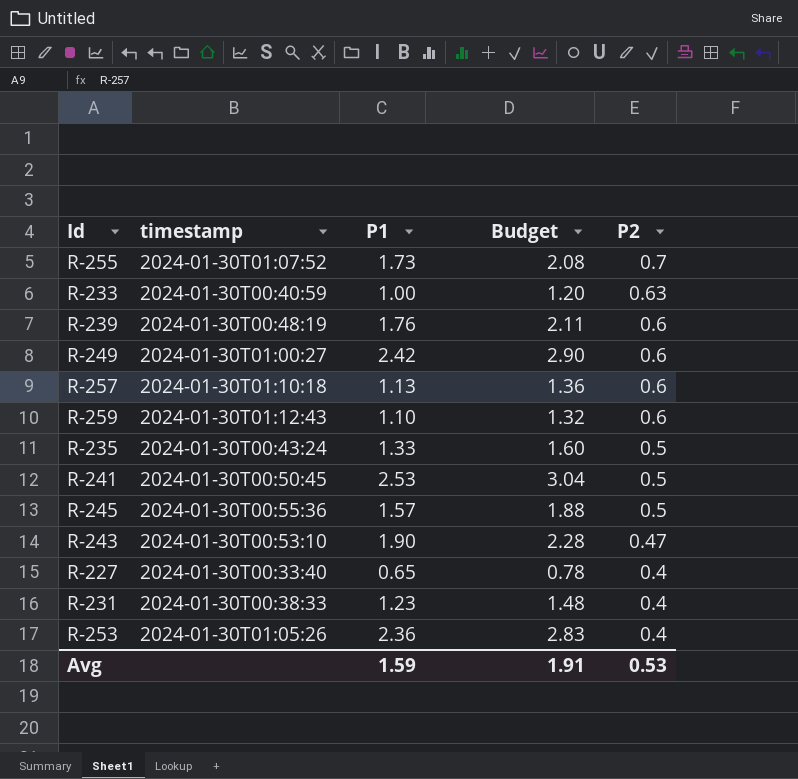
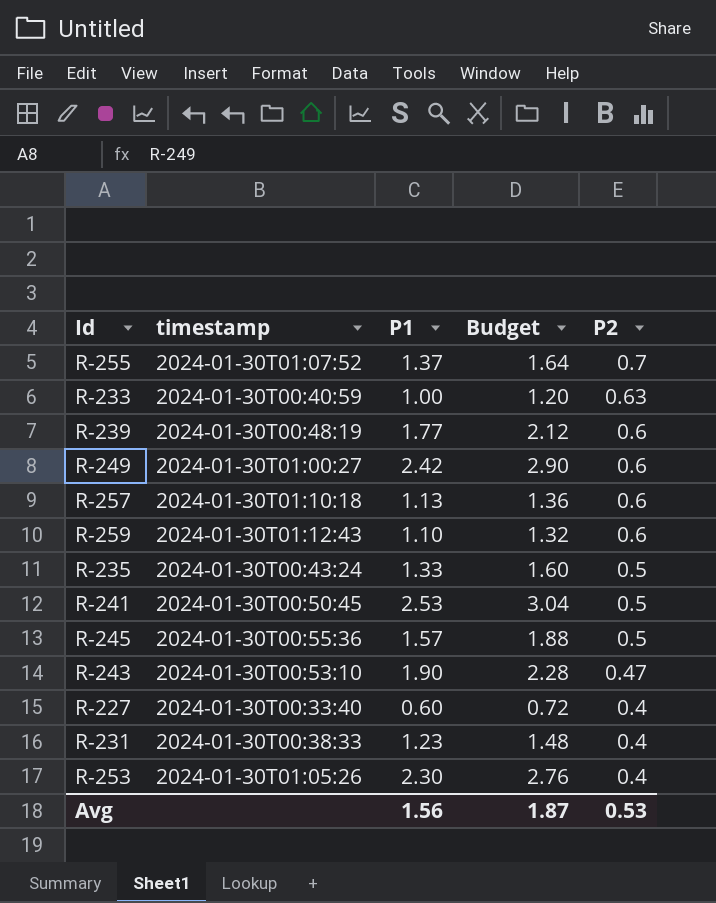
R-255 | P1: 1.73 -> 1.37
R-255 | Budget: 2.08 -> 1.64
R-239 | P1: 1.76 -> 1.77
R-239 | Budget: 2.11 -> 2.12
R-227 | P1: 0.65 -> 0.60
R-227 | Budget: 0.78 -> 0.72
R-253 | P1: 2.36 -> 2.30
R-253 | Budget: 2.83 -> 2.76
Avg | P1: 1.59 -> 1.56
Avg | Budget: 1.91 -> 1.87

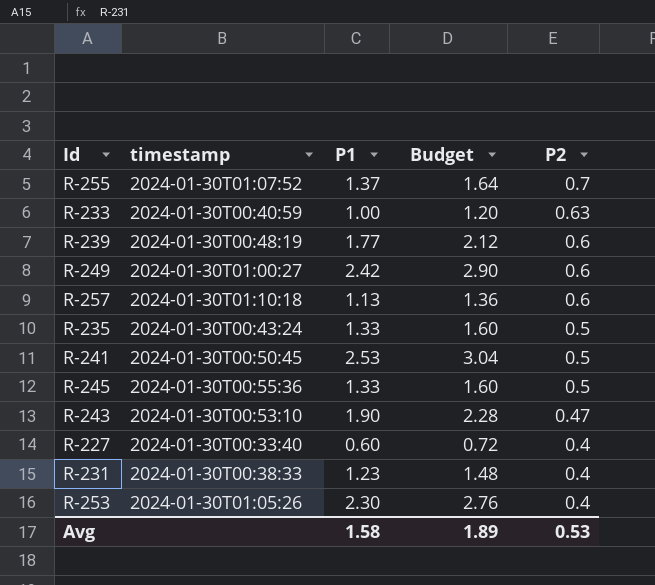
row R-259: 2024-01-30T01:12:43 | 1.10 | 1.32 | 0.6 -> none
R-245 | P1: 1.57 -> 1.33
R-245 | Budget: 1.88 -> 1.60
Avg | P1: 1.56 -> 1.58
Avg | Budget: 1.87 -> 1.89

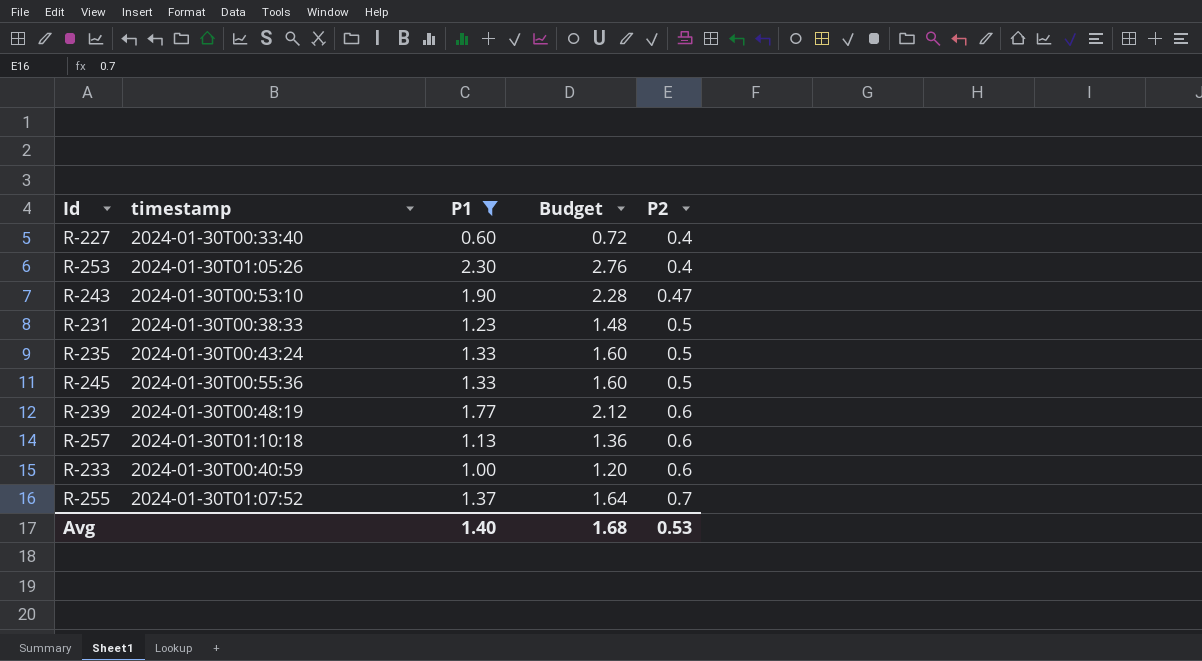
filter: none -> P1 <= 2.30
row order: P2 descending -> P2 ascending
R-231 | P2: 0.4 -> 0.5
R-233 | P2: 0.63 -> 0.6
Avg | P1: 1.58 -> 1.40
Avg | Budget: 1.89 -> 1.68

